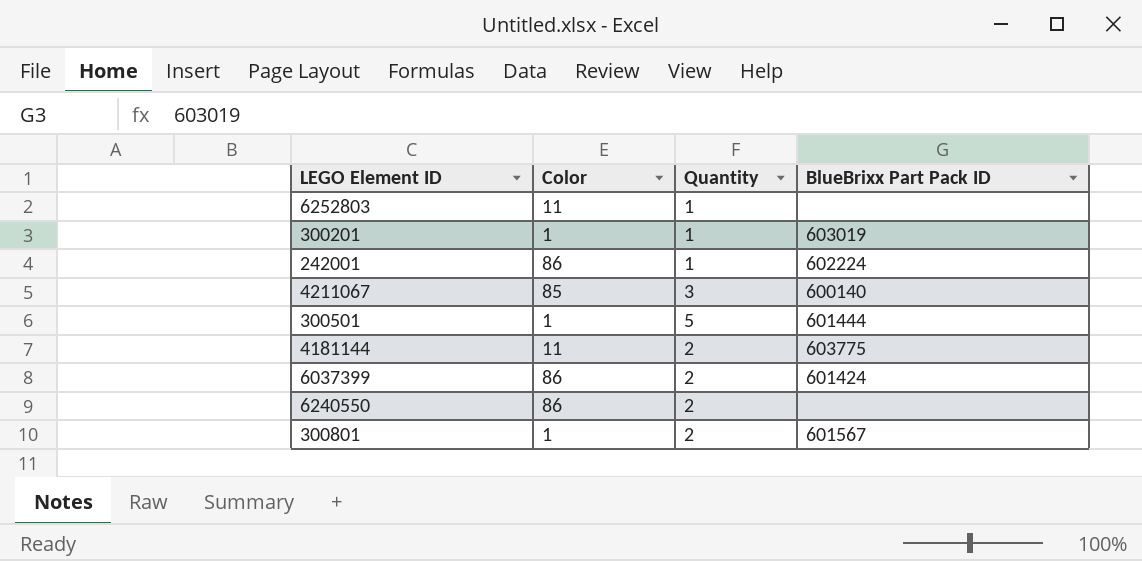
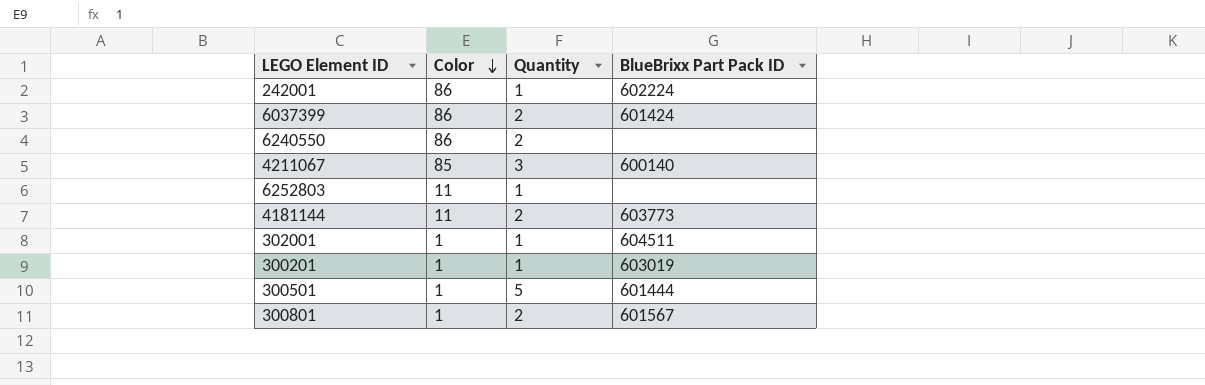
row order: none -> Color descending
4181144 | BlueBrixx Part Pack ID: 603775 -> 603773
row 302001: none -> 1 | 1 | 604511

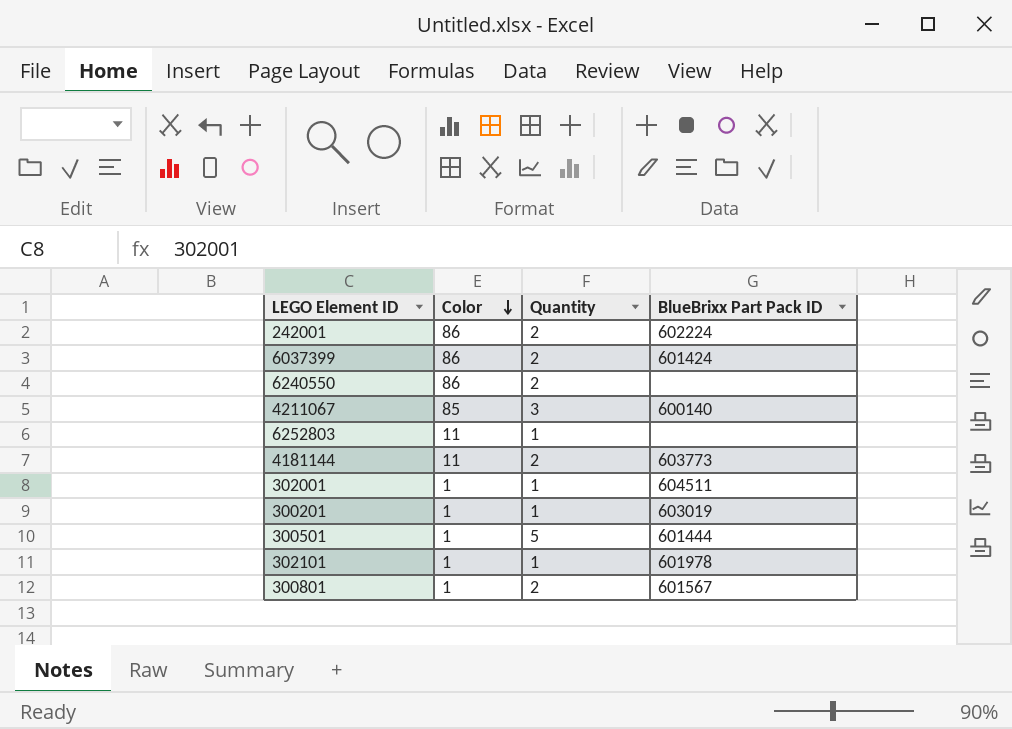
242001 | Quantity: 1 -> 2
row 302101: none -> 1 | 1 | 601978

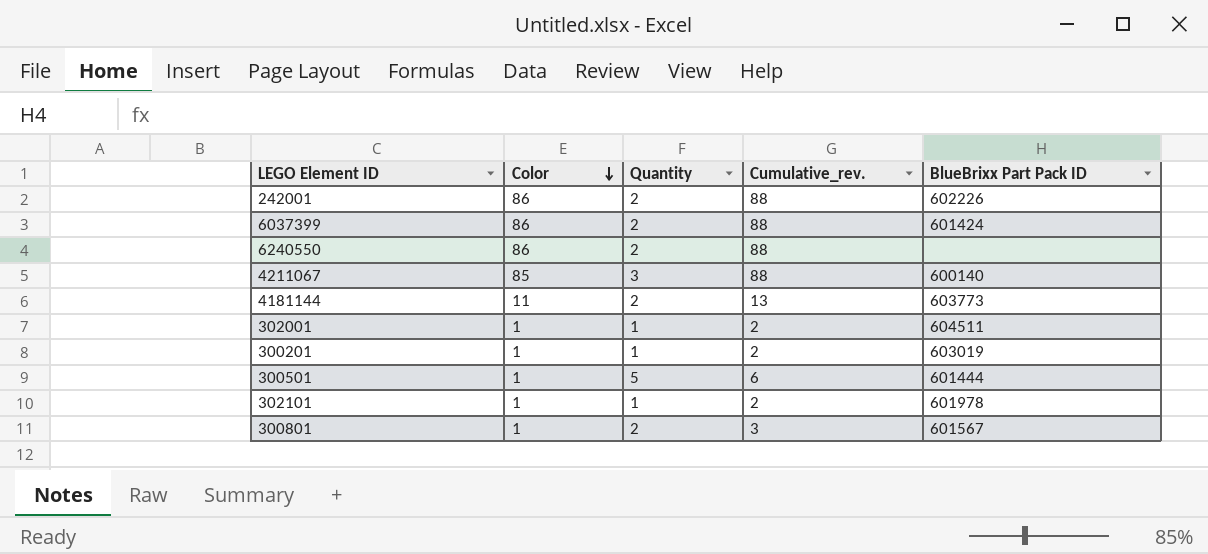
column Cumulative_rev. | formula: none -> [Color] + [Quantity]
row 6252803: 11 | 1 | none -> none
242001 | BlueBrixx Part Pack ID: 602224 -> 602226

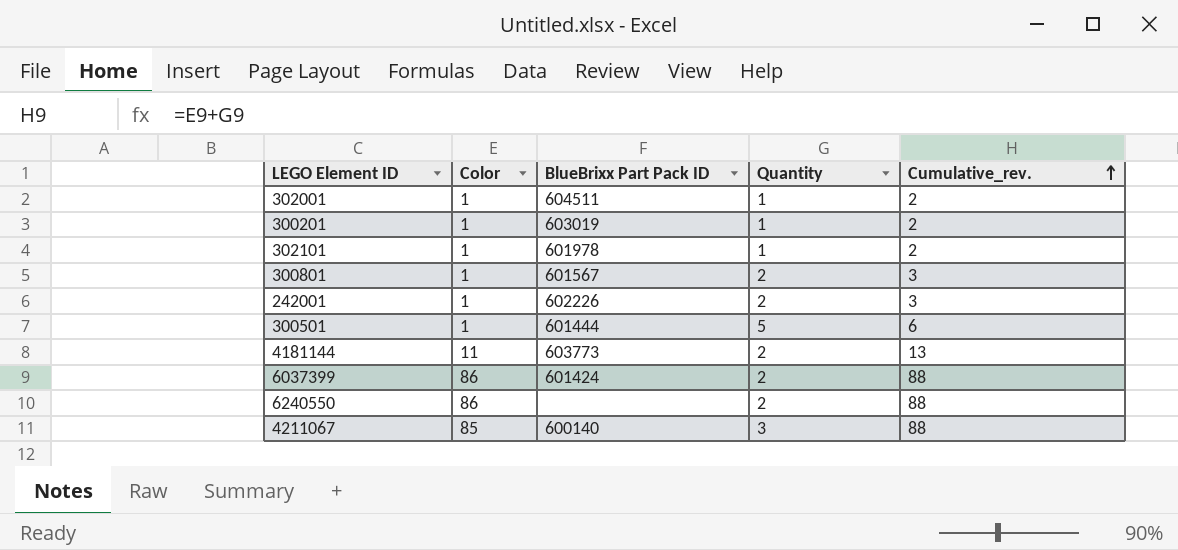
row order: Color descending -> Cumulative_rev. ascending
column BlueBrixx Part Pack ID | position: 5 -> 3
242001 | Color: 86 -> 1
242001 | Cumulative_rev.: 88 -> 3

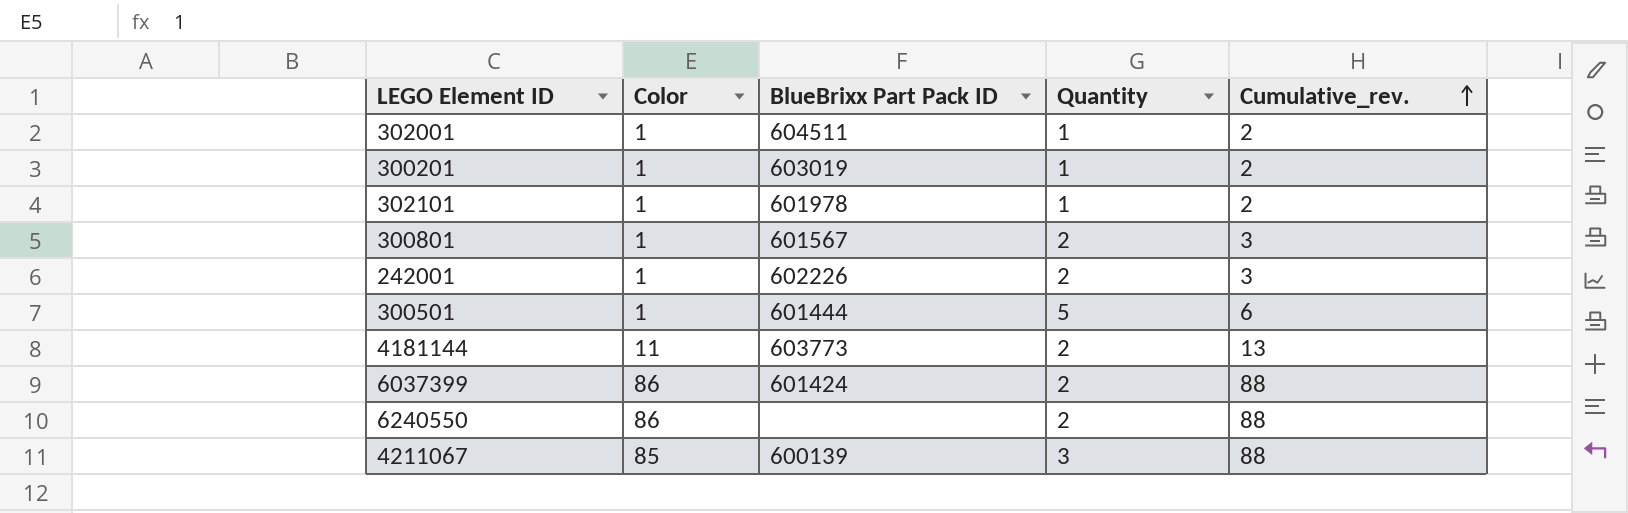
4211067 | BlueBrixx Part Pack ID: 600140 -> 600139

